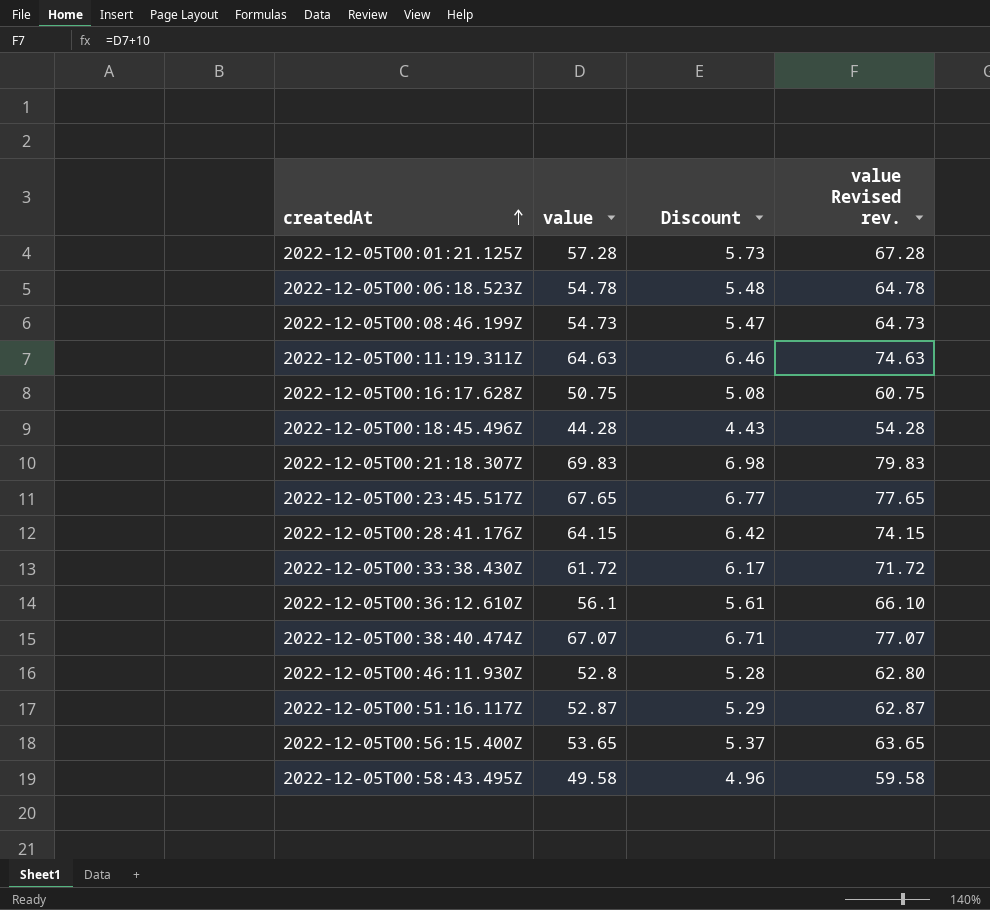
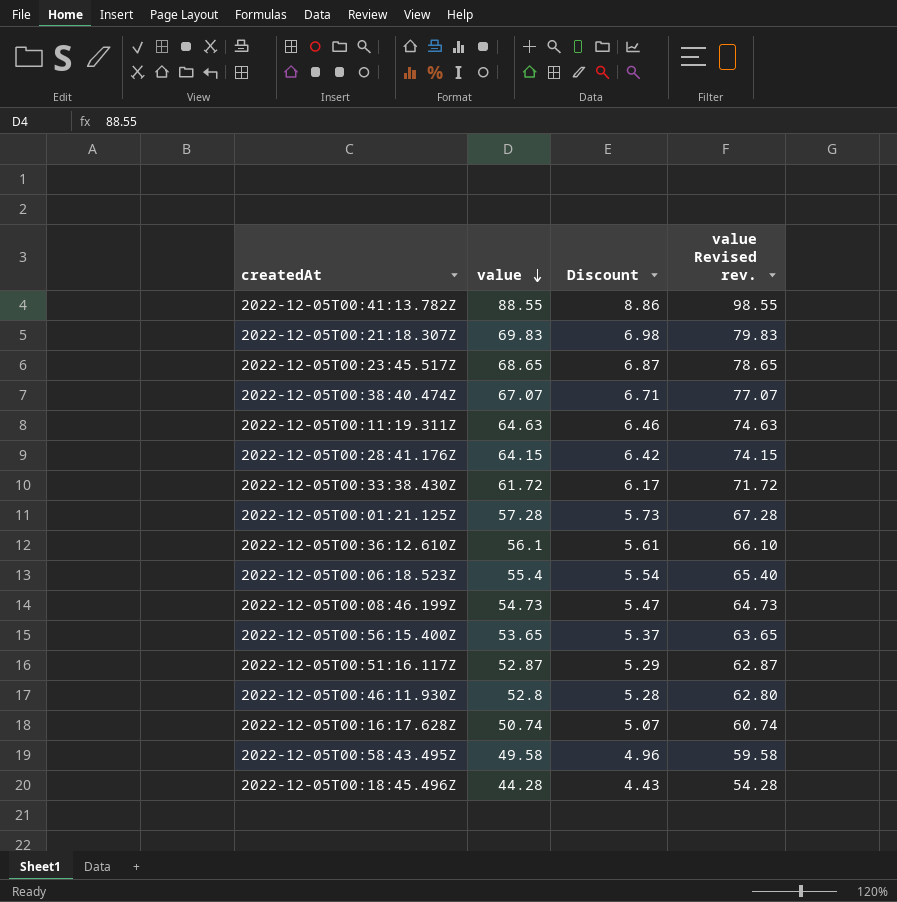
row order: createdAt ascending -> value descending
row 2022-12-05T00:41:13.782Z: none -> 88.55 | 8.86 | 98.55
2022-12-05T00:23:45.517Z | value: 67.65 -> 68.65
2022-12-05T00:23:45.517Z | Discount: 6.77 -> 6.87
2022-12-05T00:23:45.517Z | value Revised rev.: 77.65 -> 78.65
2022-12-05T00:06:18.523Z | value: 54.78 -> 55.4
2022-12-05T00:06:18.523Z | Discount: 5.48 -> 5.54
2022-12-05T00:06:18.523Z | value Revised rev.: 64.78 -> 65.40
2022-12-05T00:16:17.628Z | value: 50.75 -> 50.74
2022-12-05T00:16:17.628Z | Discount: 5.08 -> 5.07
2022-12-05T00:16:17.628Z | value Revised rev.: 60.75 -> 60.74

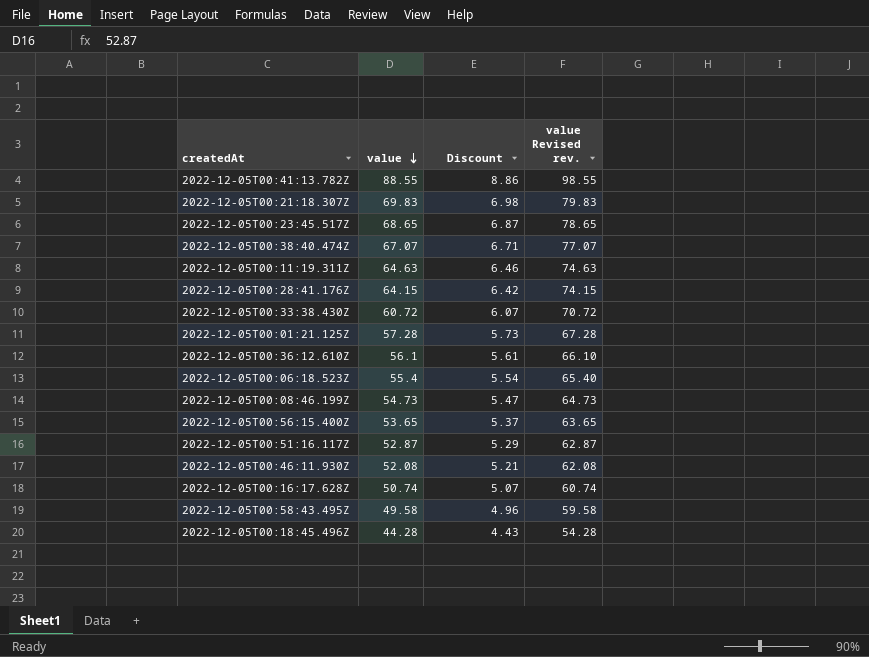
2022-12-05T00:33:38.430Z | value: 61.72 -> 60.72
2022-12-05T00:33:38.430Z | Discount: 6.17 -> 6.07
2022-12-05T00:33:38.430Z | value Revised rev.: 71.72 -> 70.72
2022-12-05T00:46:11.930Z | value: 52.8 -> 52.08
2022-12-05T00:46:11.930Z | Discount: 5.28 -> 5.21
2022-12-05T00:46:11.930Z | value Revised rev.: 62.80 -> 62.08

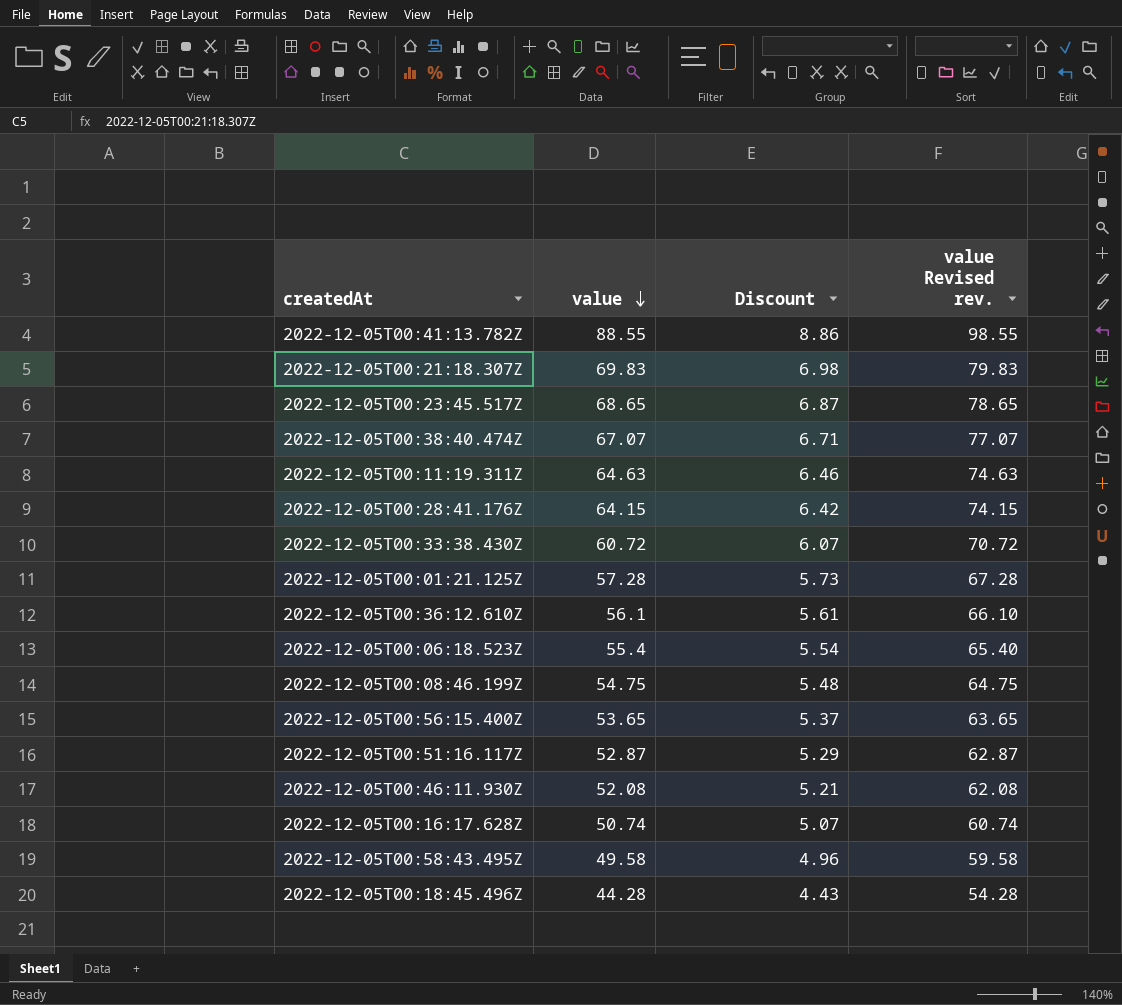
2022-12-05T00:08:46.199Z | value: 54.73 -> 54.75
2022-12-05T00:08:46.199Z | Discount: 5.47 -> 5.48
2022-12-05T00:08:46.199Z | value Revised rev.: 64.73 -> 64.75

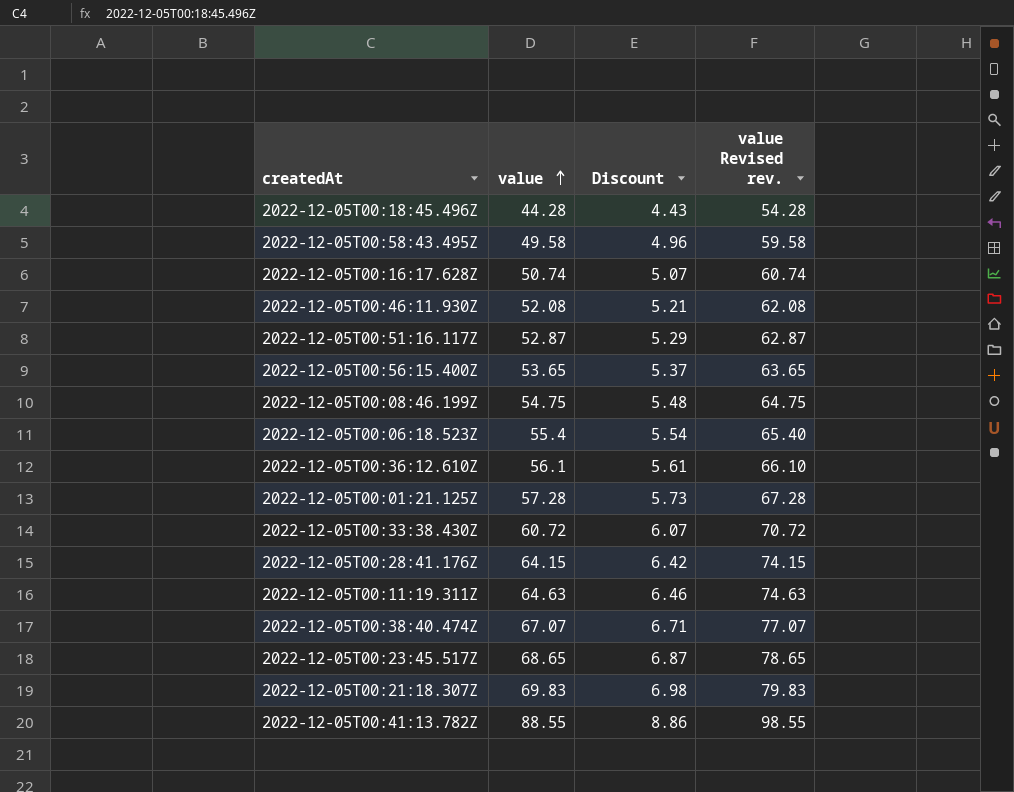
row order: value descending -> value ascending

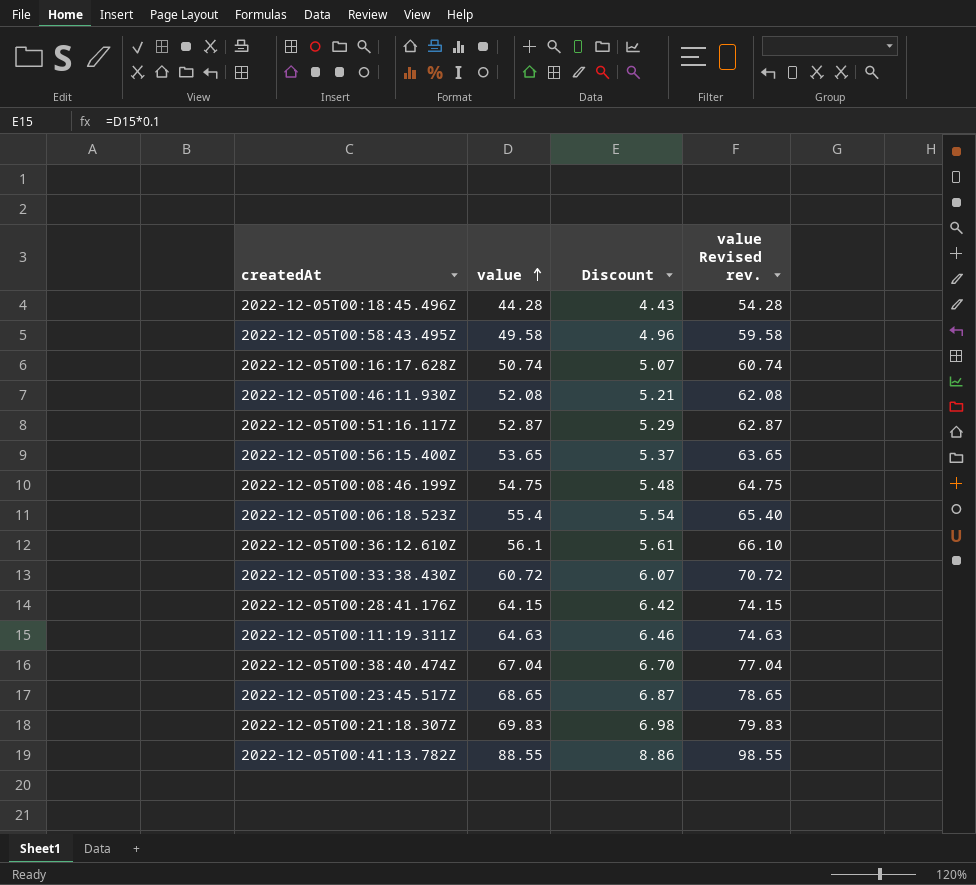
row 2022-12-05T00:01:21.125Z: 57.28 | 5.73 | 67.28 -> none
2022-12-05T00:38:40.474Z | value: 67.07 -> 67.04
2022-12-05T00:38:40.474Z | Discount: 6.71 -> 6.70
2022-12-05T00:38:40.474Z | value Revised rev.: 77.07 -> 77.04

